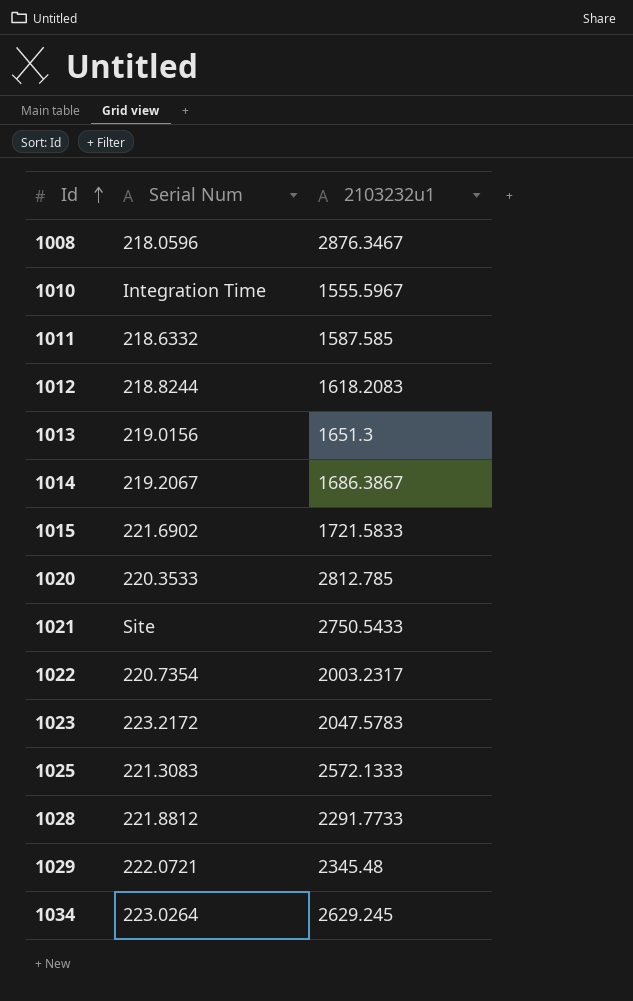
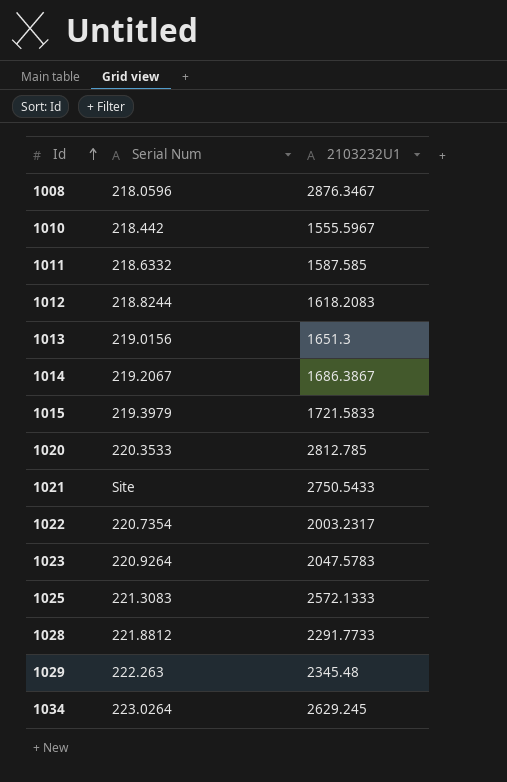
column name: 2103232u1 -> 2103232U1
1010 | Serial Num: Integration Time -> 218.442
1015 | Serial Num: 221.6902 -> 219.3979
1023 | Serial Num: 223.2172 -> 220.9264
1029 | Serial Num: 222.0721 -> 222.263

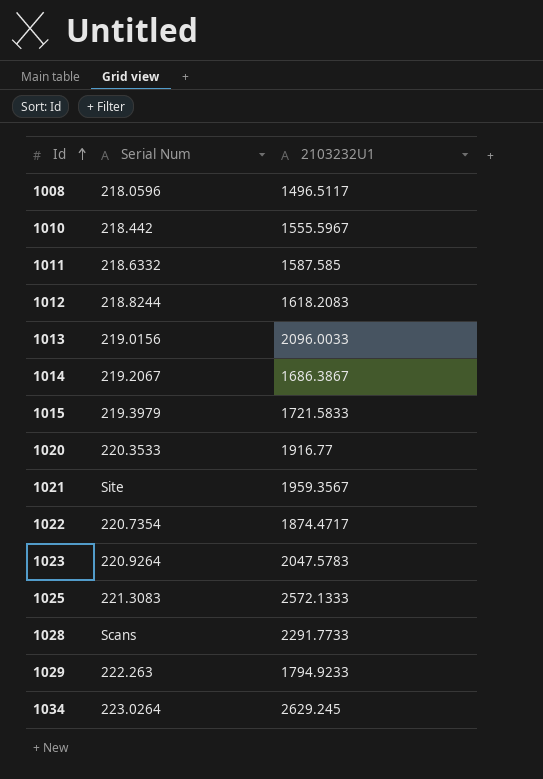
1008 | 2103232U1: 2876.3467 -> 1496.5117
1013 | 2103232U1: 1651.3 -> 2096.0033
1020 | 2103232U1: 2812.785 -> 1916.77
1021 | 2103232U1: 2750.5433 -> 1959.3567
1022 | 2103232U1: 2003.2317 -> 1874.4717
1028 | Serial Num: 221.8812 -> Scans
1029 | 2103232U1: 2345.48 -> 1794.9233

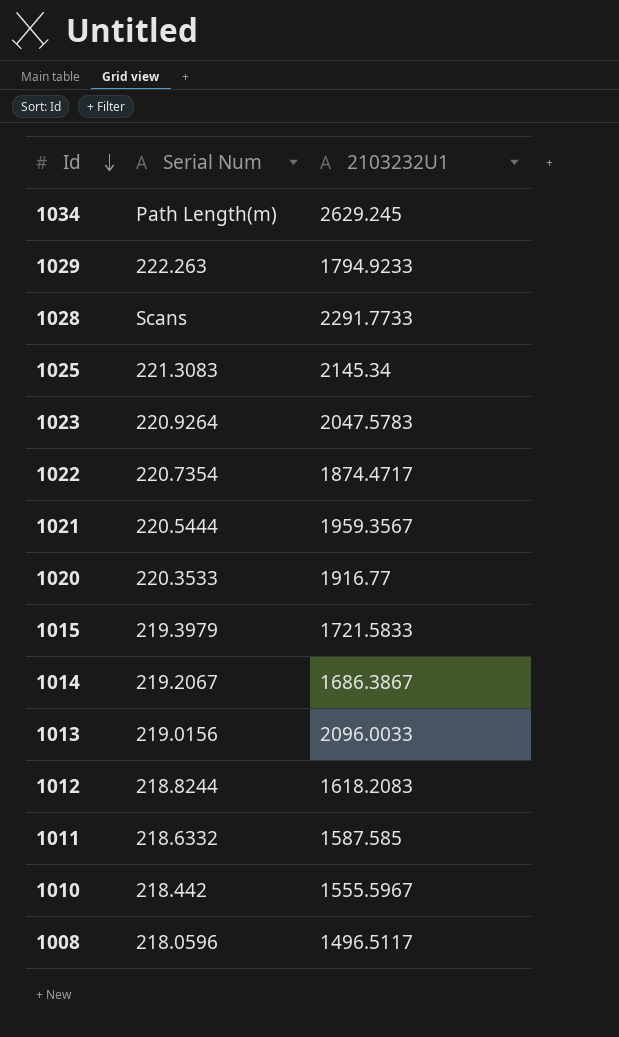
row order: Id ascending -> Id descending
1034 | Serial Num: 223.0264 -> Path Length(m)
1025 | 2103232U1: 2572.1333 -> 2145.34
1021 | Serial Num: Site -> 220.5444

